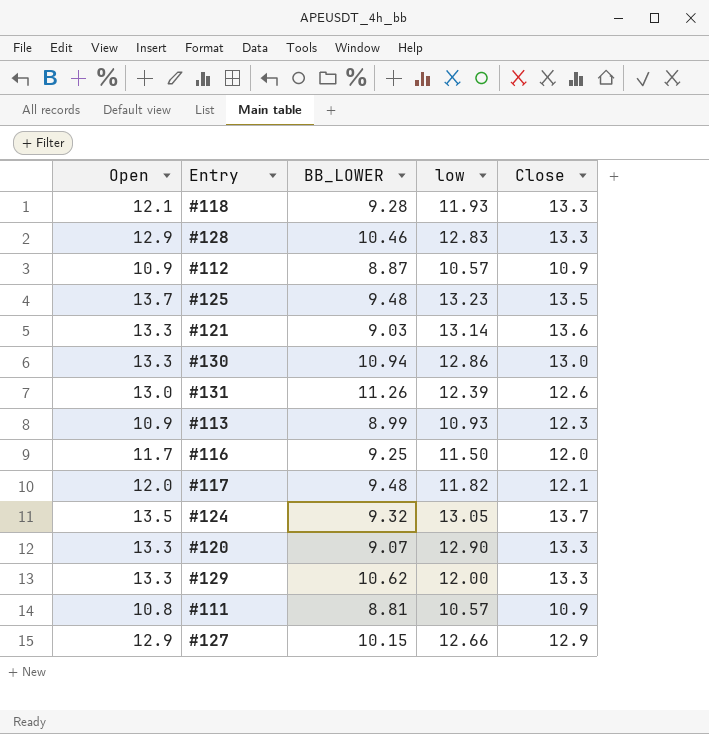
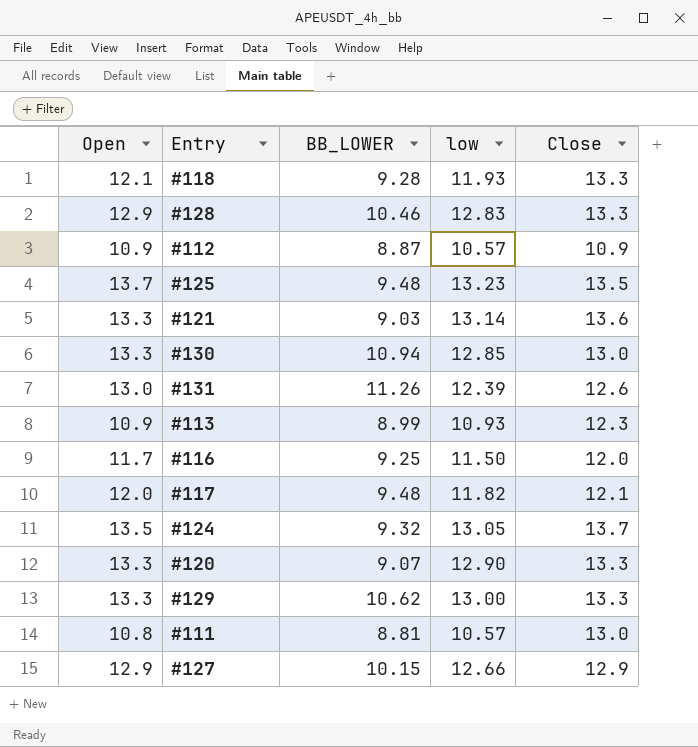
#130 | low: 12.86 -> 12.85
#129 | low: 12.00 -> 13.00
#111 | Close: 10.9 -> 13.0

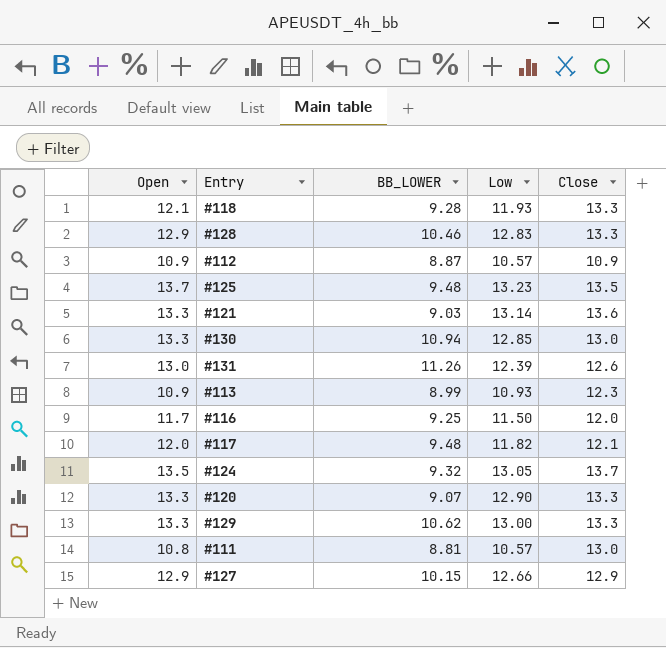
column name: low -> Low

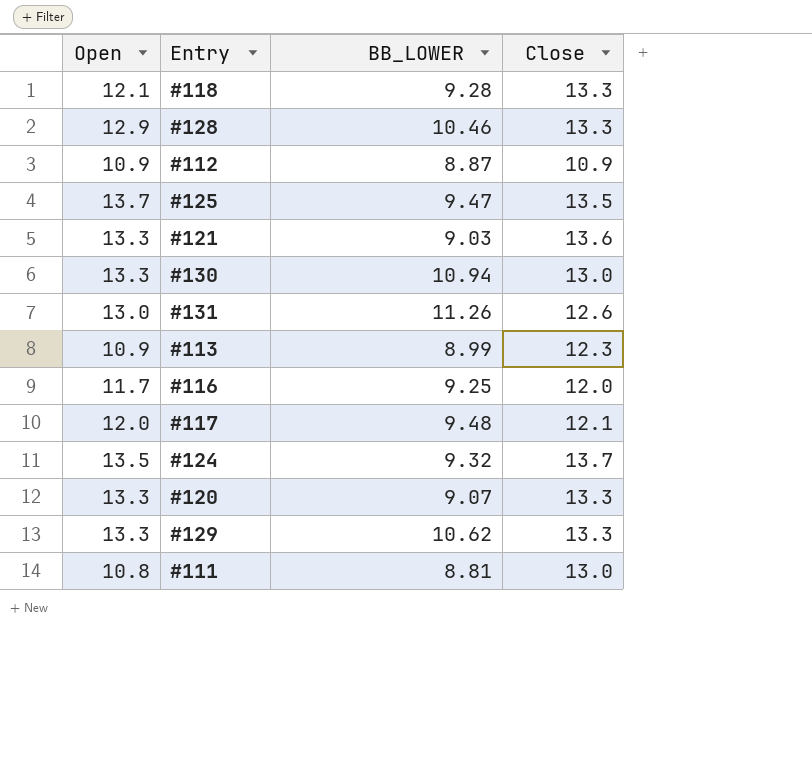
column Low | position: 4 -> none
row #127: 12.9 | 10.15 | 12.66 | 12.9 -> none
#125 | BB_LOWER: 9.48 -> 9.47

